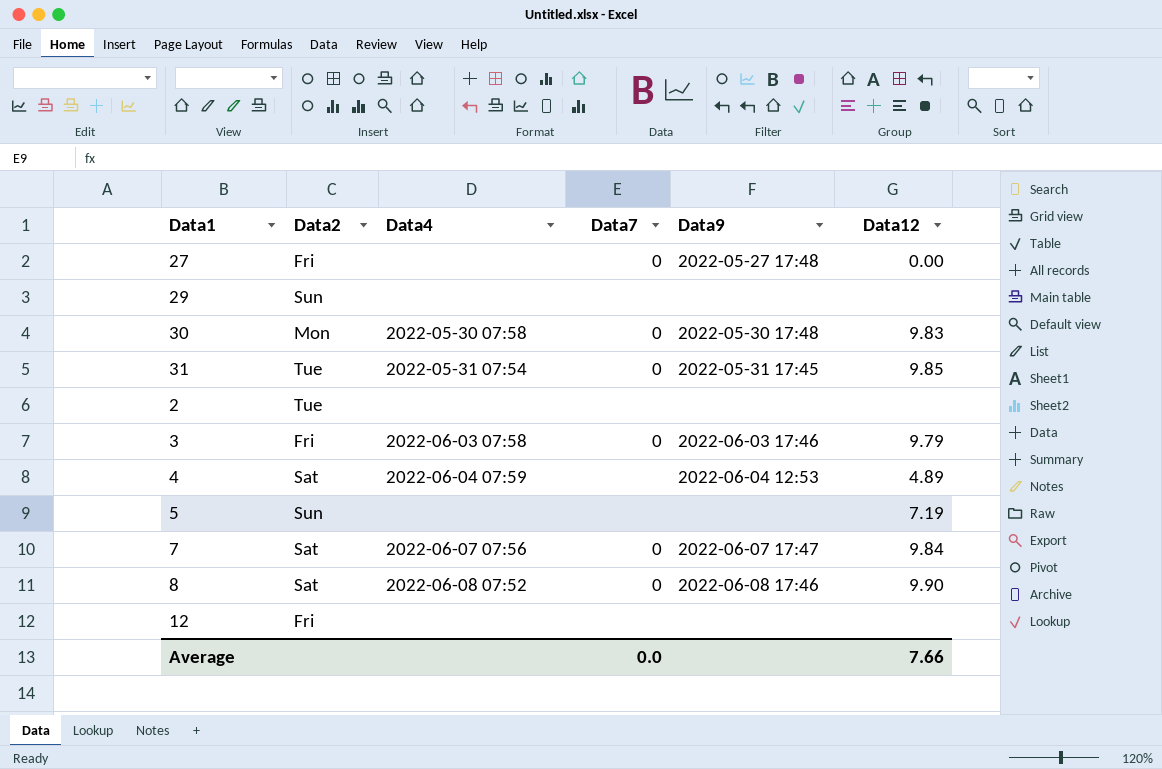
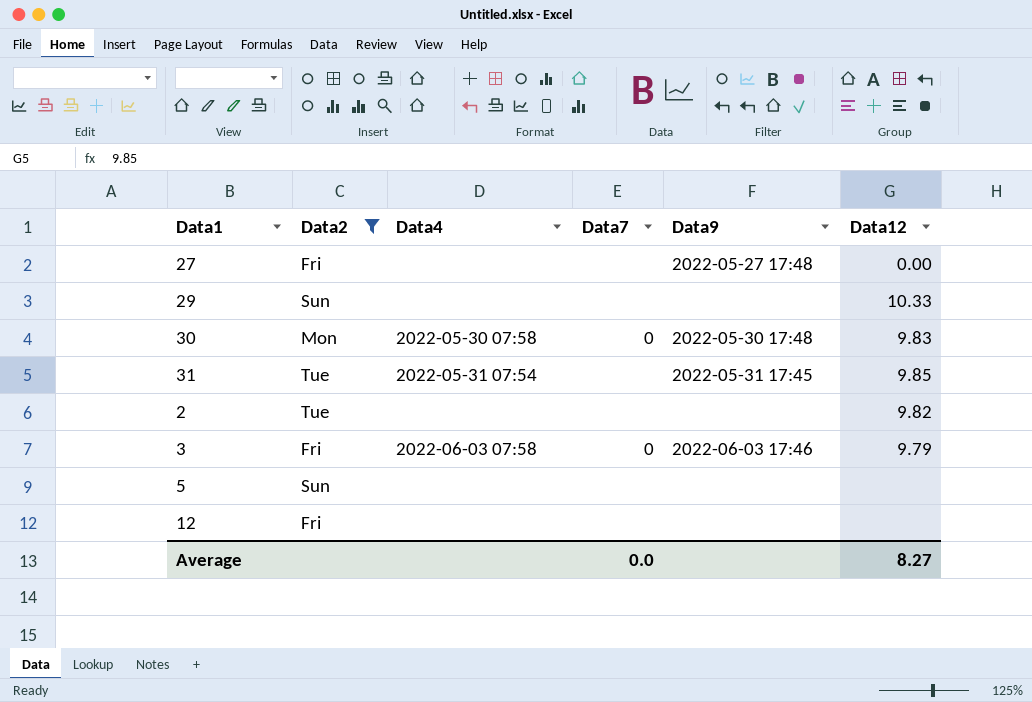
filter: none -> Data2 != Sat
27 | Data7: 0 -> none
29 | Data12: none -> 10.33
31 | Data7: 0 -> none
2 | Data12: none -> 9.82
5 | Data12: 7.19 -> none
Average | Data12: 7.66 -> 8.27

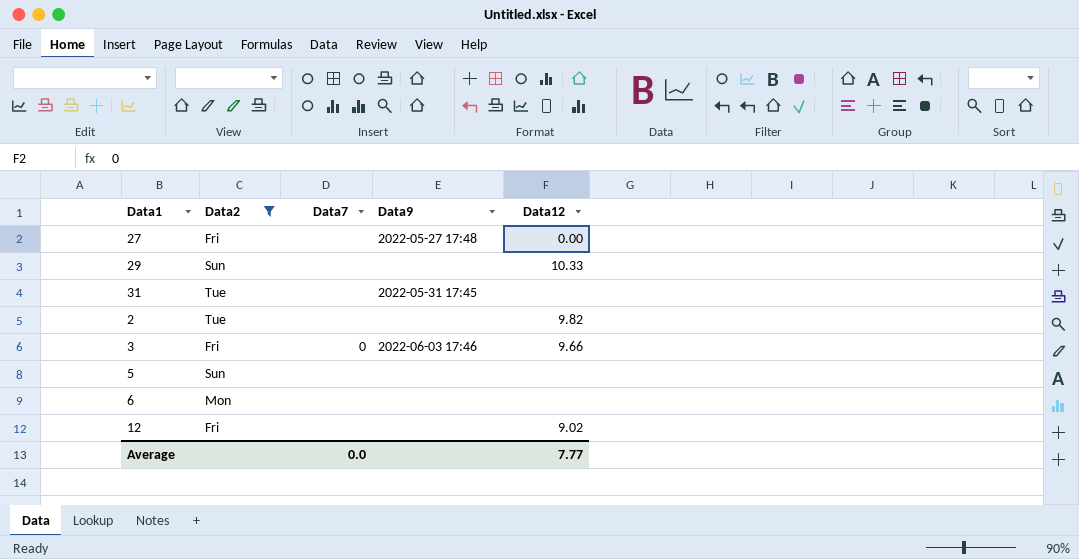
column Data4 | position: 3 -> none
row 30: Mon | 2022-05-30 07:58 | 0 | 2022-05-30 17:48 | 9.83 -> none
31 | Data12: 9.85 -> none
3 | Data12: 9.79 -> 9.66
row 6: none -> Mon | none | none | none
12 | Data12: none -> 9.02
Average | Data12: 8.27 -> 7.77

